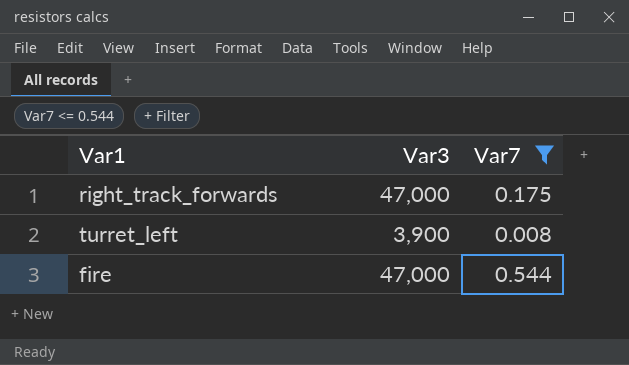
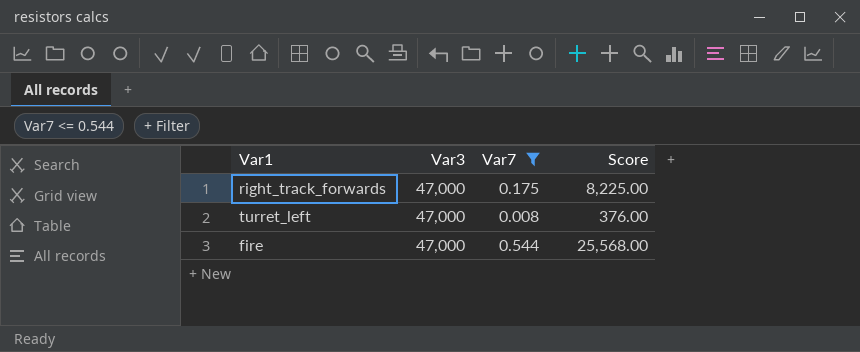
column Score | formula: none -> [Var3] * [Var7]
turret_left | Var3: 3,900 -> 47,000

